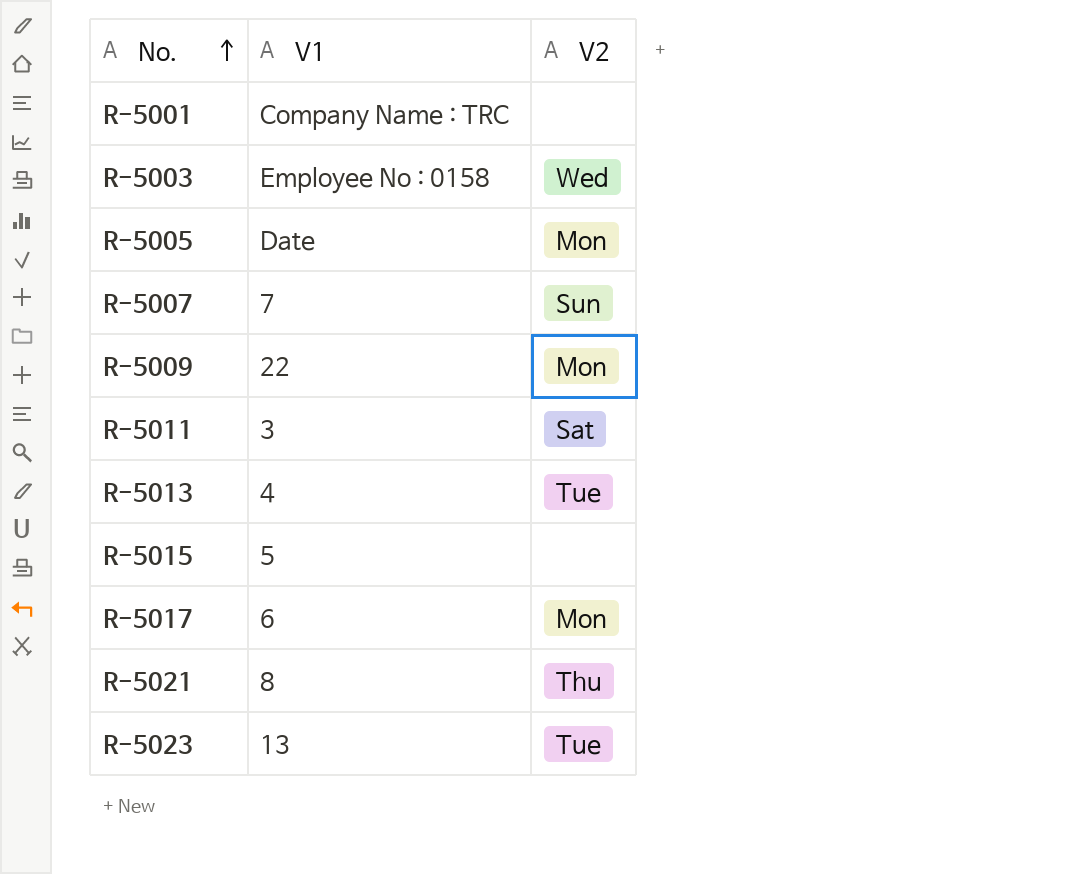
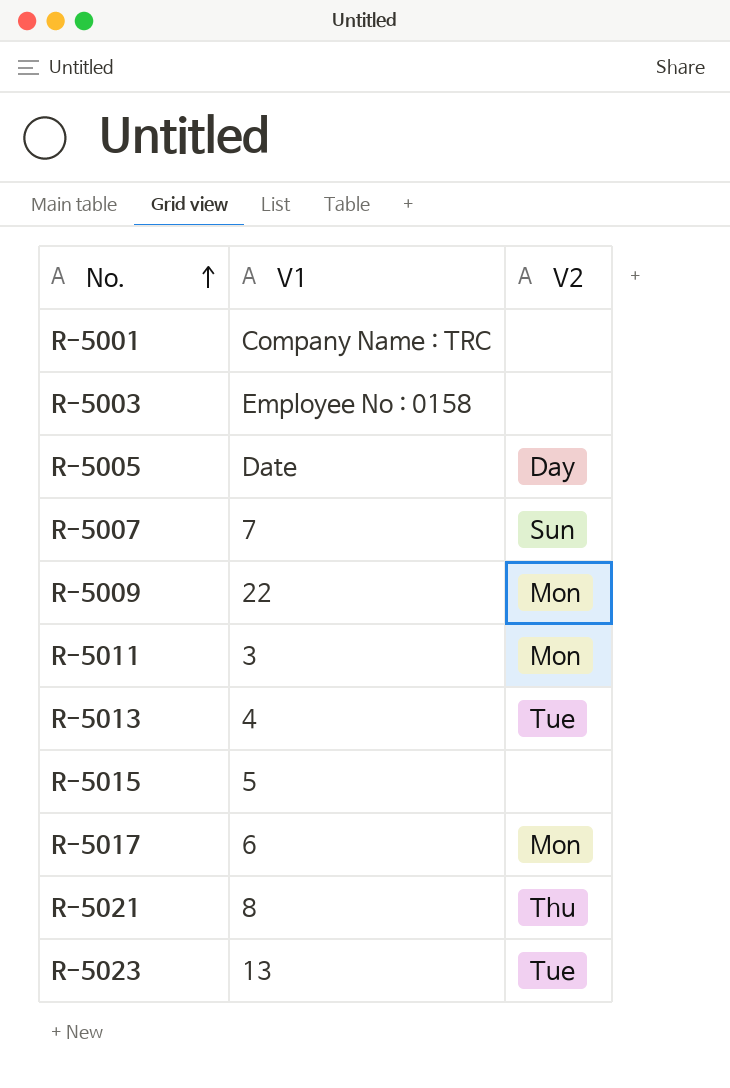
R-5003 | V2: Wed -> none
R-5005 | V2: Mon -> Day
R-5011 | V2: Sat -> Mon

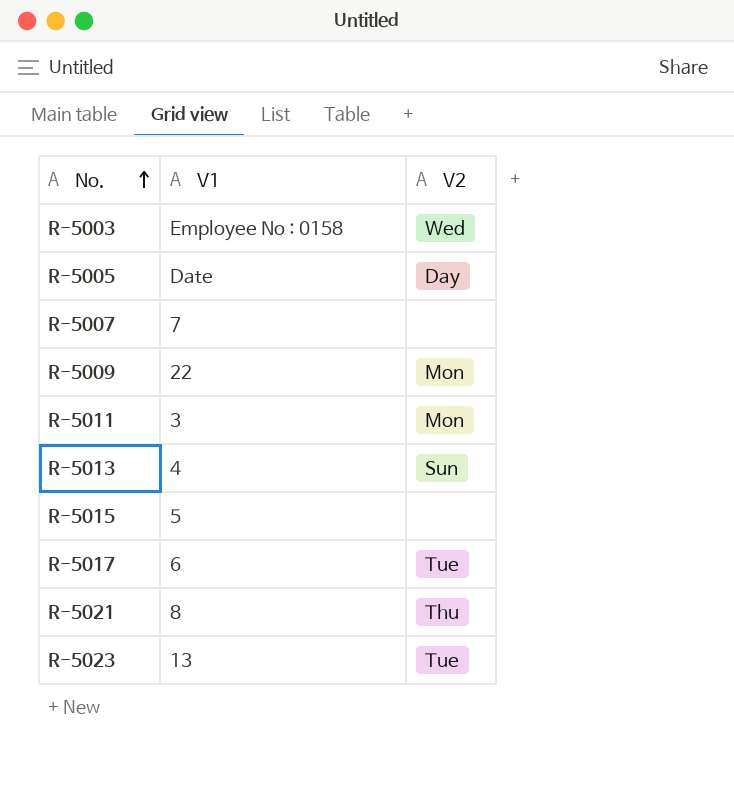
row R-5001: Company Name : TRC | none -> none
R-5003 | V2: none -> Wed
R-5007 | V2: Sun -> none
R-5013 | V2: Tue -> Sun
R-5017 | V2: Mon -> Tue

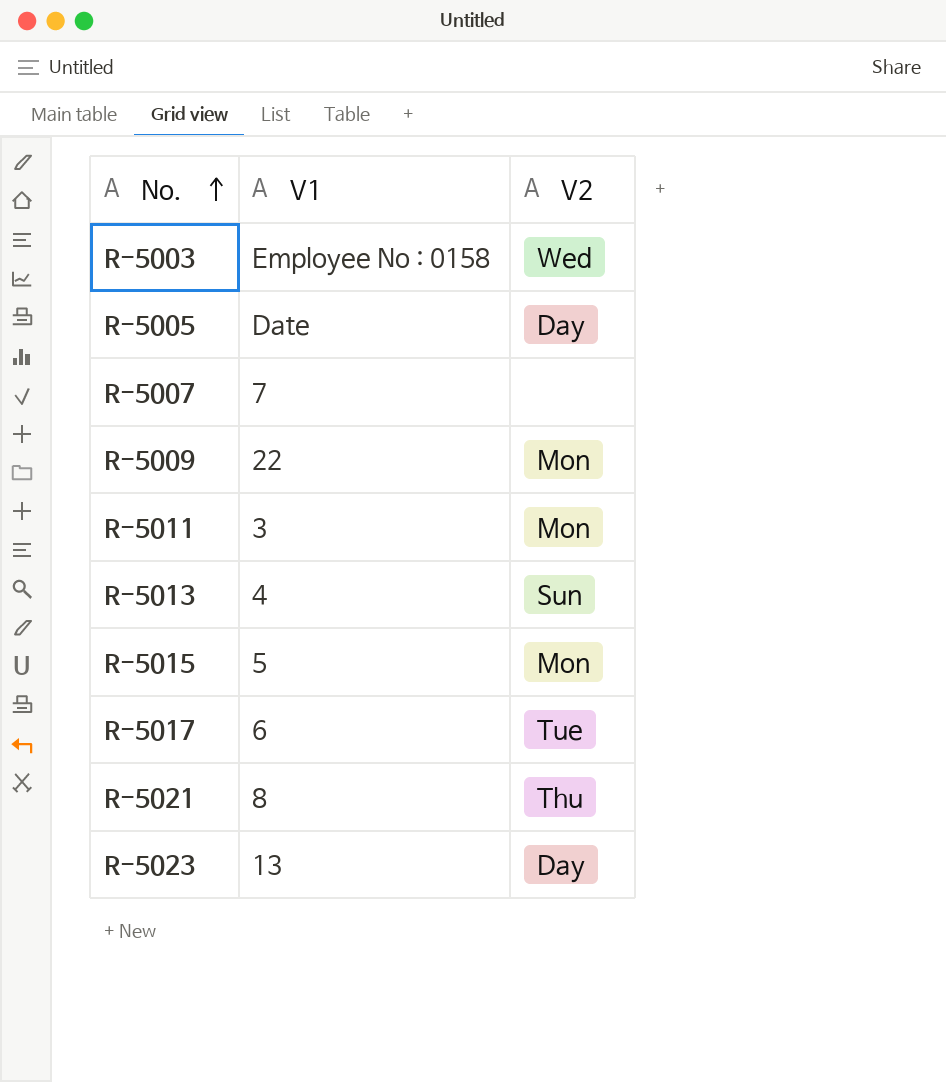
R-5015 | V2: none -> Mon
R-5023 | V2: Tue -> Day

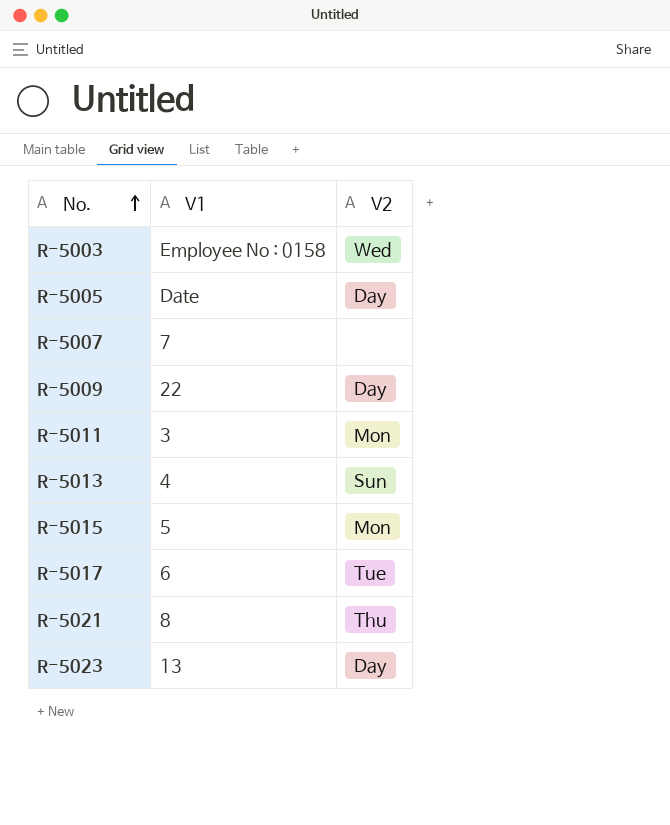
R-5009 | V2: Mon -> Day

